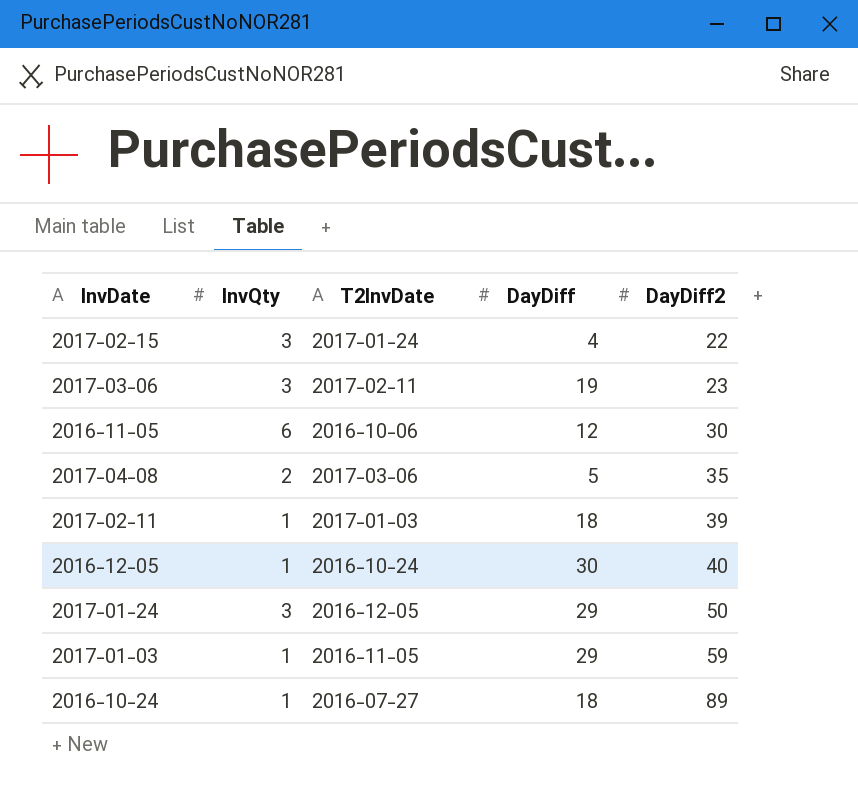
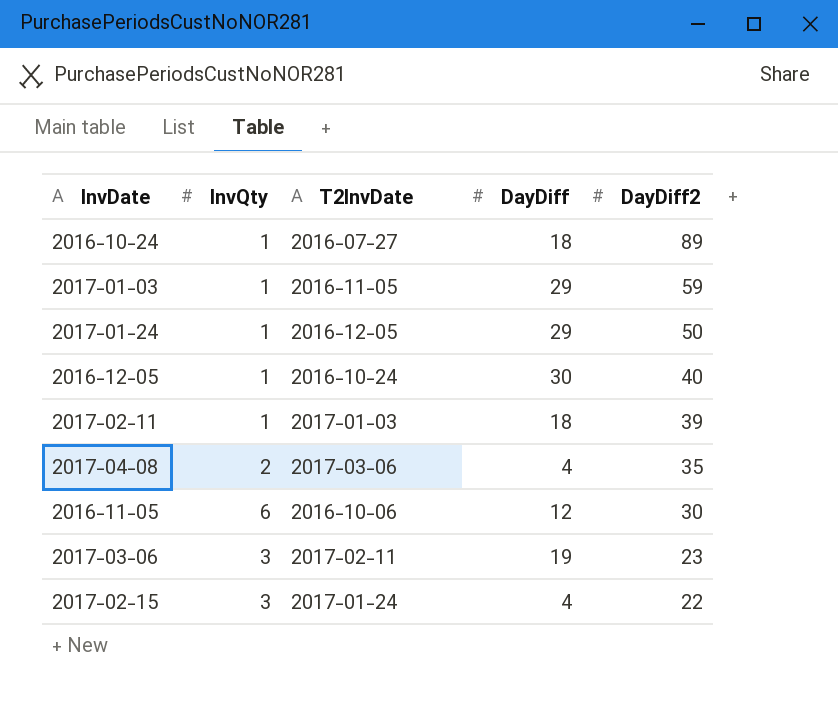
row order: DayDiff2 ascending -> DayDiff2 descending
2017-01-24 | InvQty: 3 -> 1
2017-04-08 | DayDiff: 5 -> 4

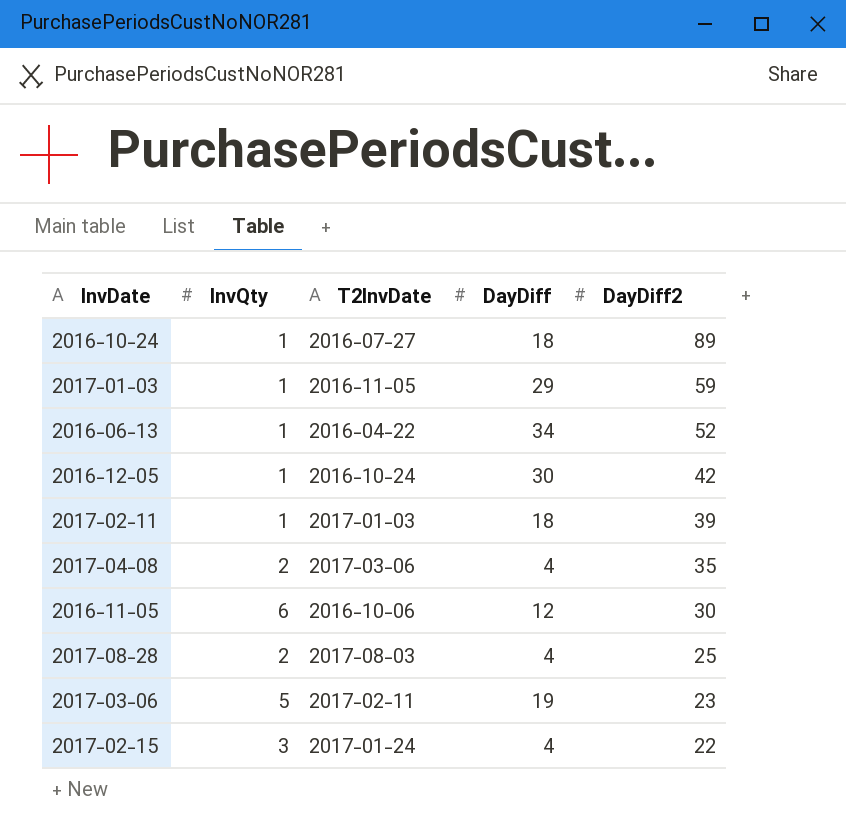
row 2017-01-24: 1 | 2016-12-05 | 29 | 50 -> none
row 2016-06-13: none -> 1 | 2016-04-22 | 34 | 52
2016-12-05 | DayDiff2: 40 -> 42
row 2017-08-28: none -> 2 | 2017-08-03 | 4 | 25
2017-03-06 | InvQty: 3 -> 5

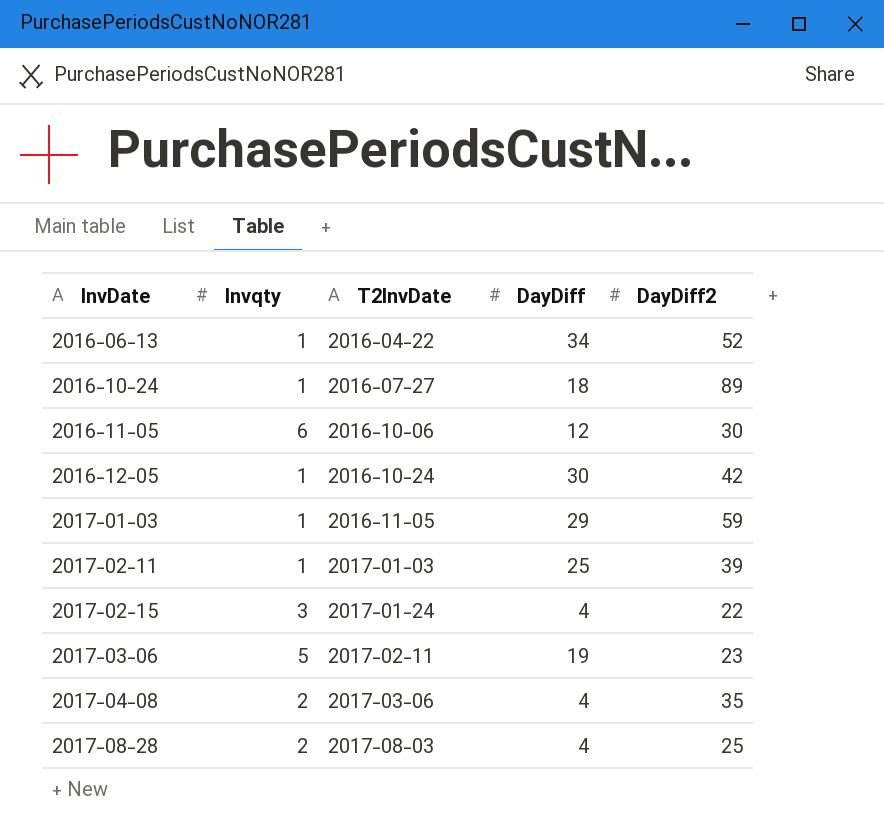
row order: DayDiff2 descending -> InvDate ascending
column name: InvQty -> Invqty
2017-02-11 | DayDiff: 18 -> 25

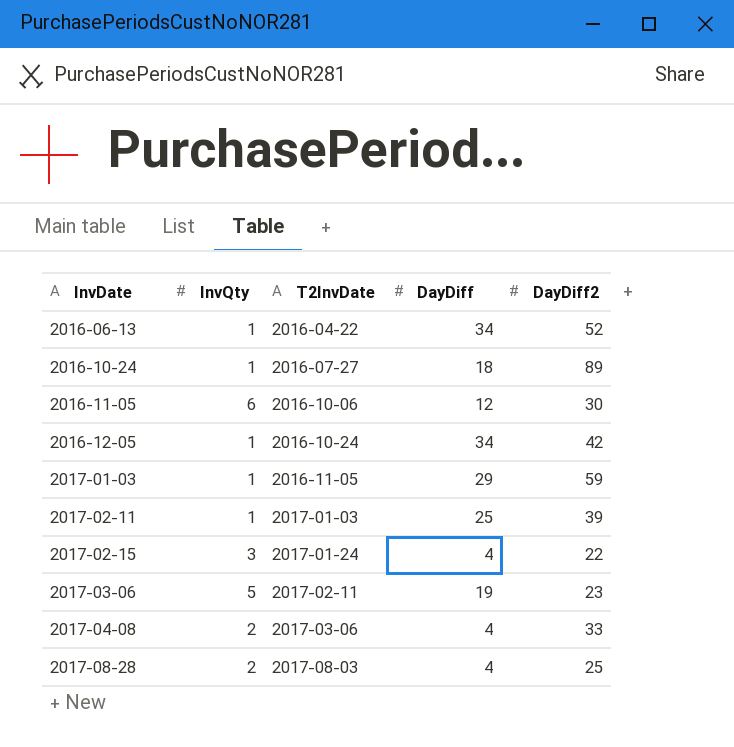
column name: Invqty -> InvQty
2016-12-05 | DayDiff: 30 -> 34
2017-04-08 | DayDiff2: 35 -> 33

